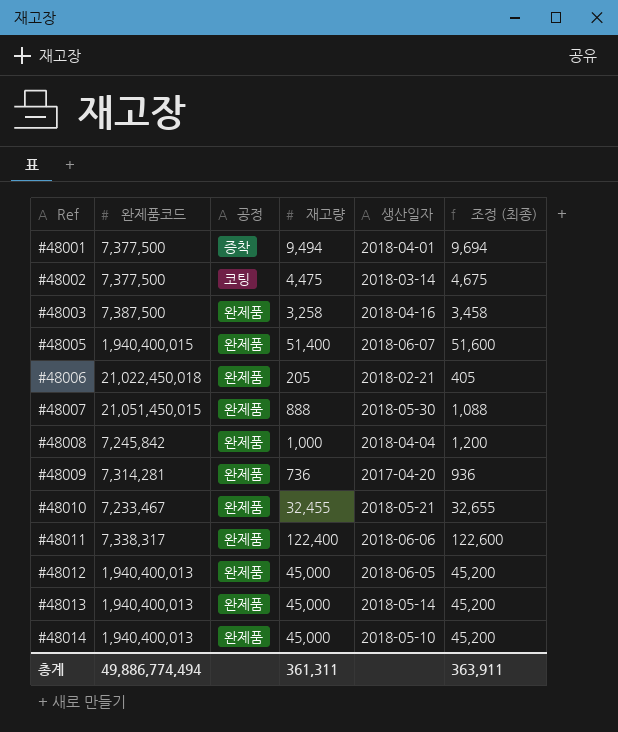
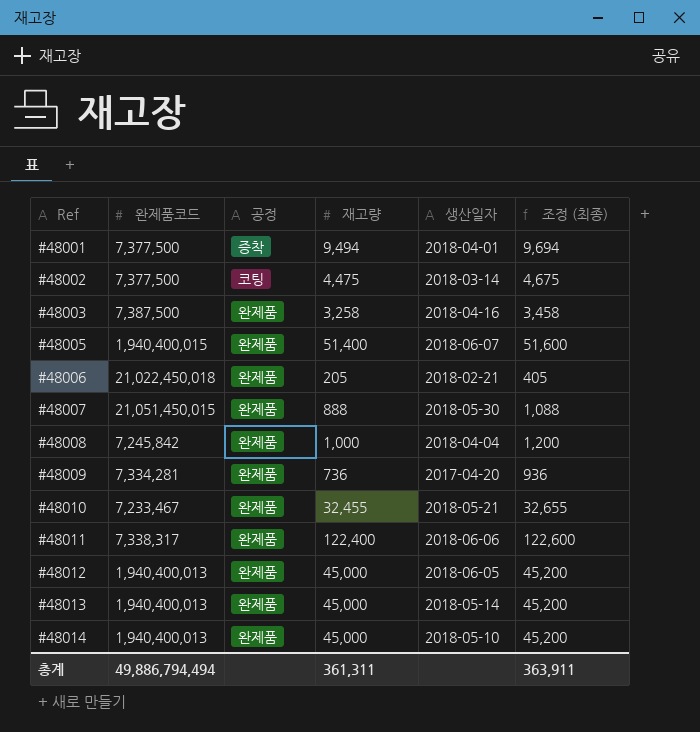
#48009 | 완제품코드: 7,314,281 -> 7,334,281
총계 | 완제품코드: 49,886,774,494 -> 49,886,794,494

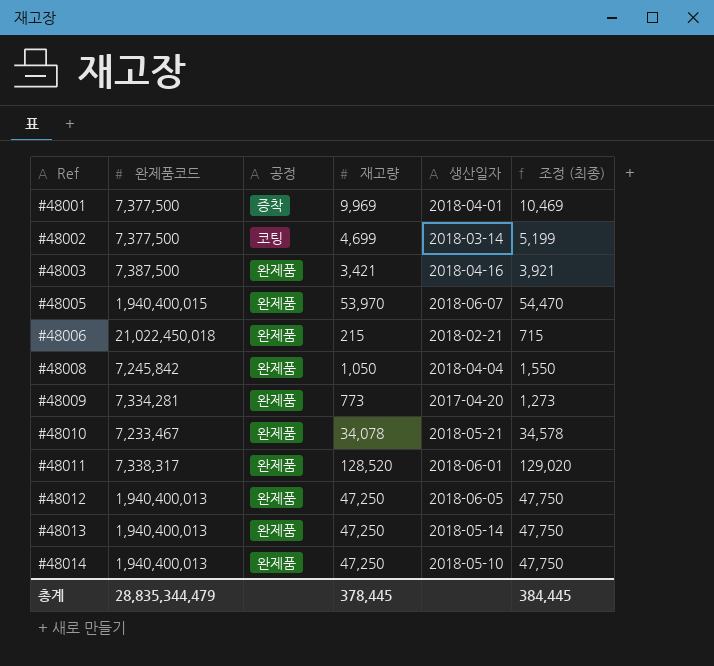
column 조정 (최종) | formula: [재고량] + 200 -> [재고량] + 500
row #48007: 21,051,450,015 | 완제품 | 888 | 2018-05-30 | 1,088 -> none
#48001 | 재고량: 9,494 -> 9,969
#48002 | 재고량: 4,475 -> 4,699
#48003 | 재고량: 3,258 -> 3,421
#48005 | 재고량: 51,400 -> 53,970
#48006 | 재고량: 205 -> 215
#48008 | 재고량: 1,000 -> 1,050
#48009 | 재고량: 736 -> 773
#48010 | 재고량: 32,455 -> 34,078
#48011 | 재고량: 122,400 -> 128,520
#48011 | 생산일자: 2018-06-06 -> 2018-06-01
#48012 | 재고량: 45,000 -> 47,250
#48013 | 재고량: 45,000 -> 47,250
#48014 | 재고량: 45,000 -> 47,250
총계 | 완제품코드: 49,886,794,494 -> 28,835,344,479
총계 | 재고량: 361,311 -> 378,445
총계 | 조정 (최종): 363,911 -> 384,445

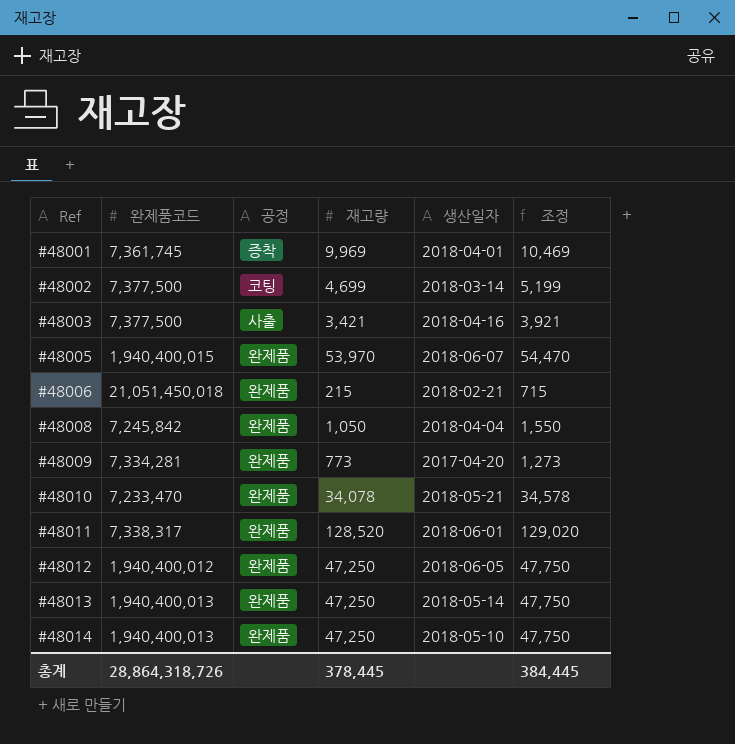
column name: 조정 (최종) -> 조정
#48001 | 완제품코드: 7,377,500 -> 7,361,745
#48003 | 완제품코드: 7,387,500 -> 7,377,500
#48003 | 공정: 완제품 -> 사출
#48006 | 완제품코드: 21,022,450,018 -> 21,051,450,018
#48010 | 완제품코드: 7,233,467 -> 7,233,470
#48012 | 완제품코드: 1,940,400,013 -> 1,940,400,012
총계 | 완제품코드: 28,835,344,479 -> 28,864,318,726

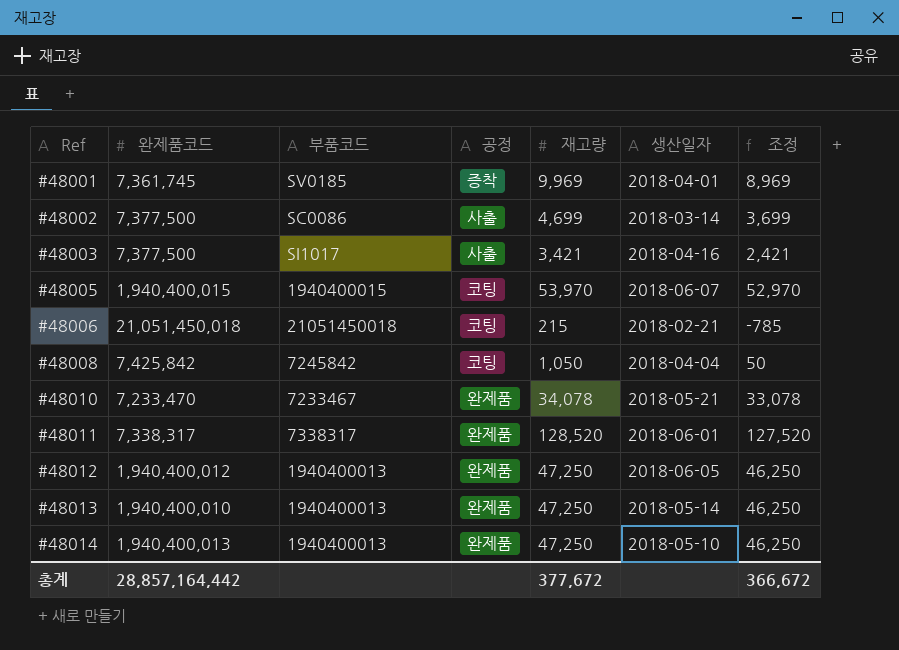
column 부품코드 | position: none -> 3
column 조정 | formula: [재고량] + 500 -> [재고량] - 1000
row #48009: 7,334,281 | 완제품 | 773 | 2017-04-20 | 1,273 -> none
#48002 | 공정: 코팅 -> 사출
#48005 | 공정: 완제품 -> 코팅
#48006 | 공정: 완제품 -> 코팅
#48008 | 완제품코드: 7,245,842 -> 7,425,842
#48008 | 공정: 완제품 -> 코팅
#48013 | 완제품코드: 1,940,400,013 -> 1,940,400,010
총계 | 완제품코드: 28,864,318,726 -> 28,857,164,442
총계 | 재고량: 378,445 -> 377,672
총계 | 조정: 384,445 -> 366,672

